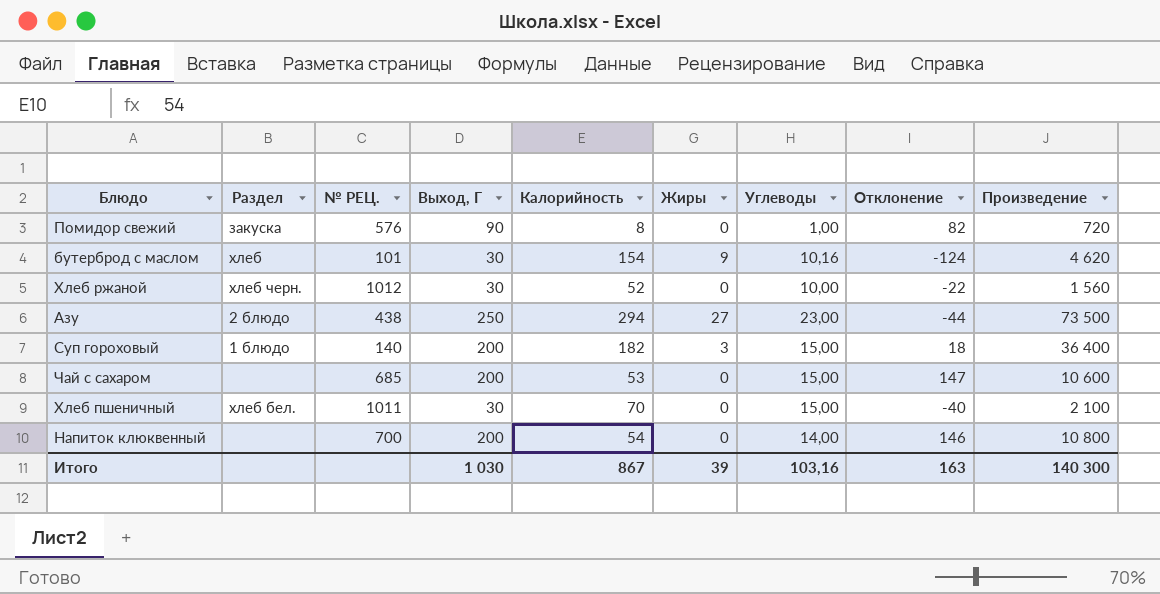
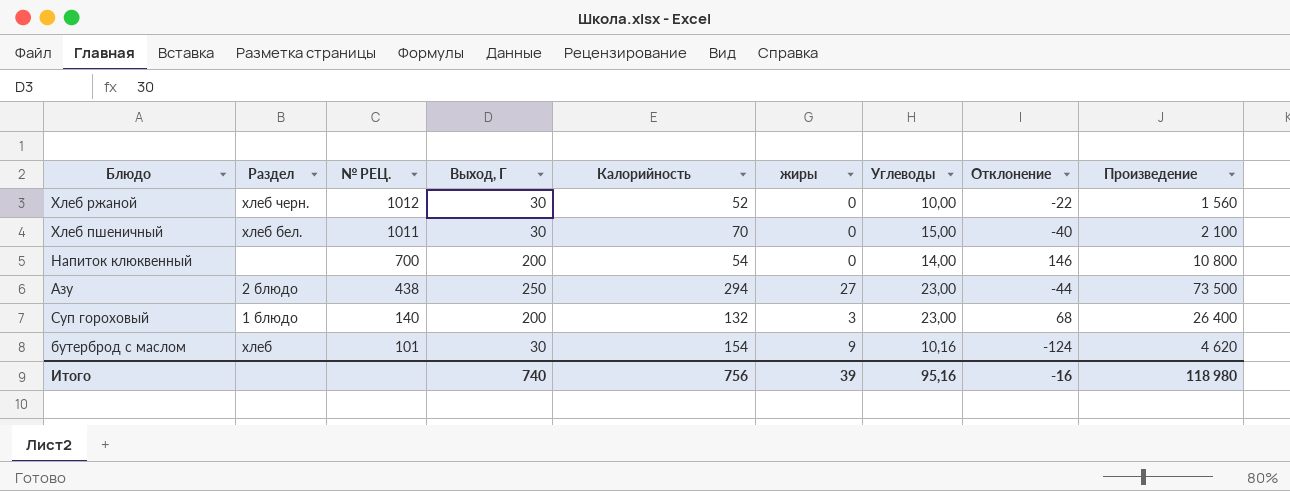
row order: none -> № РЕЦ. descending
column name: Жиры -> жиры
row Помидор свежий: закуска | 576 | 90 | 8 | 0 | 1,00 | 82 | 720 -> none
row Чай с сахаром: none | 685 | 200 | 53 | 0 | 15,00 | 147 | 10 600 -> none
Суп гороховый | Калорийность: 182 -> 132
Суп гороховый | Углеводы: 15,00 -> 23,00
Суп гороховый | Отклонение: 18 -> 68
Суп гороховый | Произведение: 36 400 -> 26 400
Итого | Выход, Г: 1 030 -> 740
Итого | Калорийность: 867 -> 756
Итого | Углеводы: 103,16 -> 95,16
Итого | Отклонение: 163 -> -16
Итого | Произведение: 140 300 -> 118 980

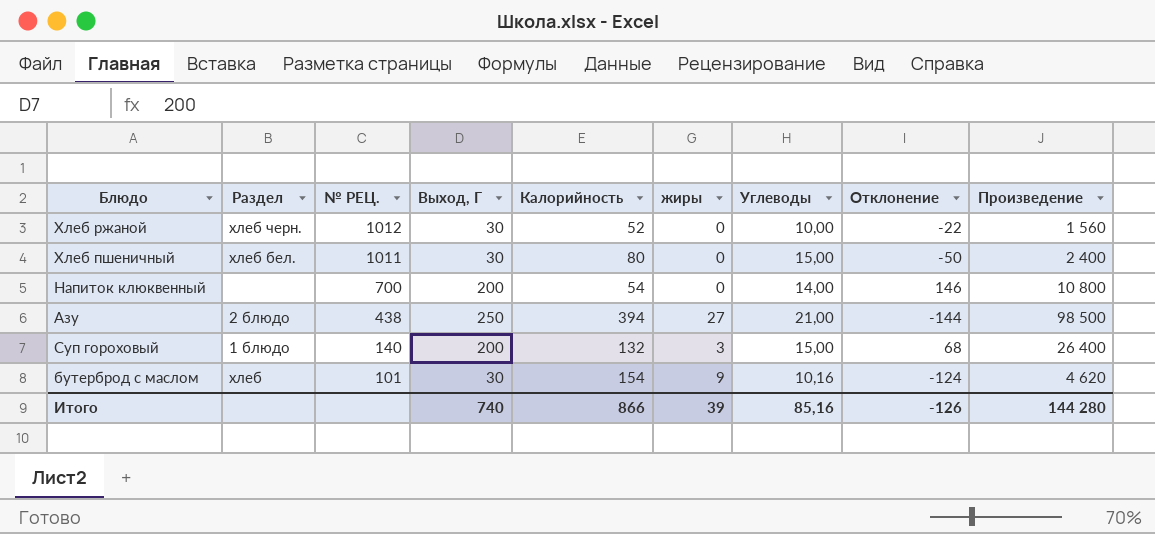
Хлеб пшеничный | Калорийность: 70 -> 80
Хлеб пшеничный | Отклонение: -40 -> -50
Хлеб пшеничный | Произведение: 2 100 -> 2 400
Азу | Калорийность: 294 -> 394
Азу | Углеводы: 23,00 -> 21,00
Азу | Отклонение: -44 -> -144
Азу | Произведение: 73 500 -> 98 500
Суп гороховый | Углеводы: 23,00 -> 15,00
Итого | Калорийность: 756 -> 866
Итого | Углеводы: 95,16 -> 85,16
Итого | Отклонение: -16 -> -126
Итого | Произведение: 118 980 -> 144 280

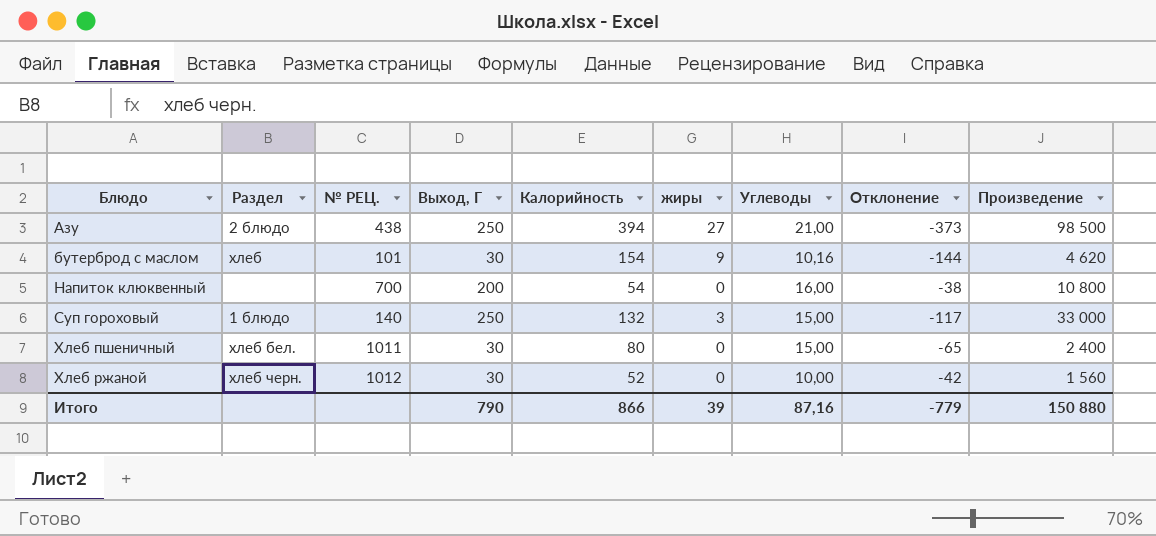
row order: № РЕЦ. descending -> Блюдо ascending
column Отклонение | formula: [Выход, Г] - [Калорийность] -> [Углеводы] - [Калорийность]
Напиток клюквенный | Углеводы: 14,00 -> 16,00
Суп гороховый | Выход, Г: 200 -> 250
Суп гороховый | Произведение: 26 400 -> 33 000
Итого | Выход, Г: 740 -> 790
Итого | Углеводы: 85,16 -> 87,16
Итого | Отклонение: -126 -> -779
Итого | Произведение: 144 280 -> 150 880

